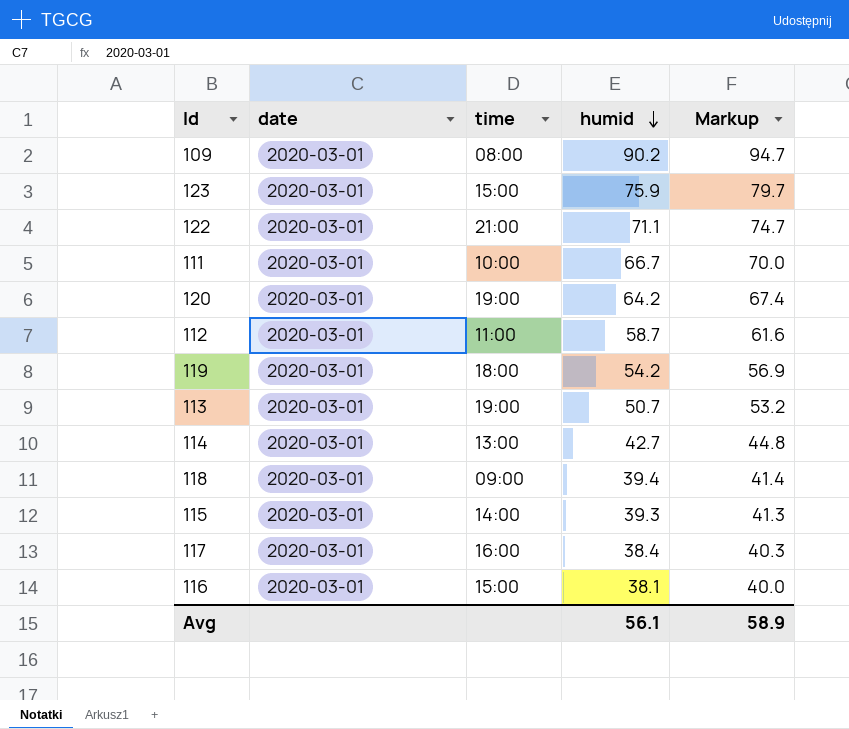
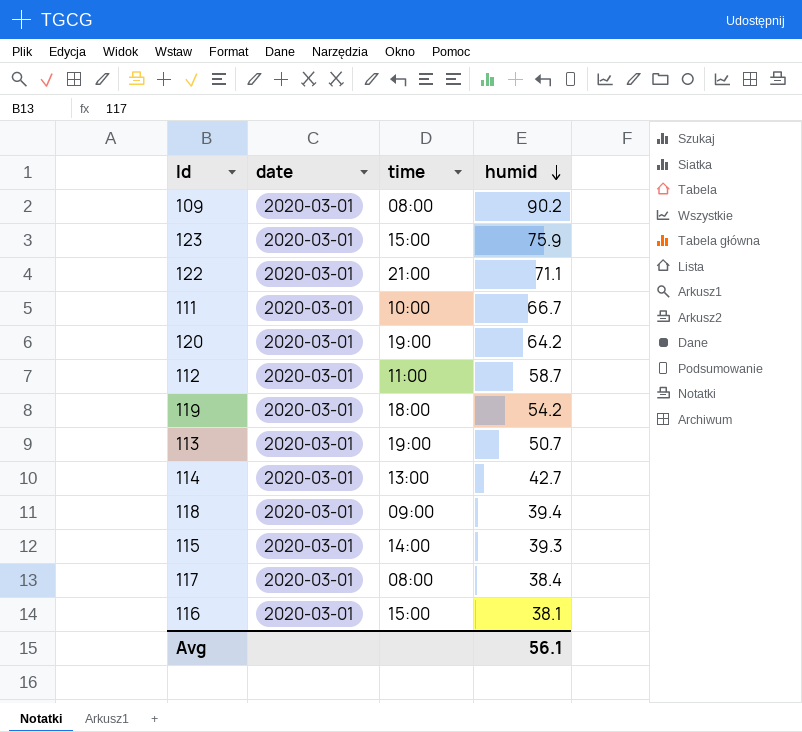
column Markup | formula: [humid] * 1.05 -> none
117 | time: 16:00 -> 08:00

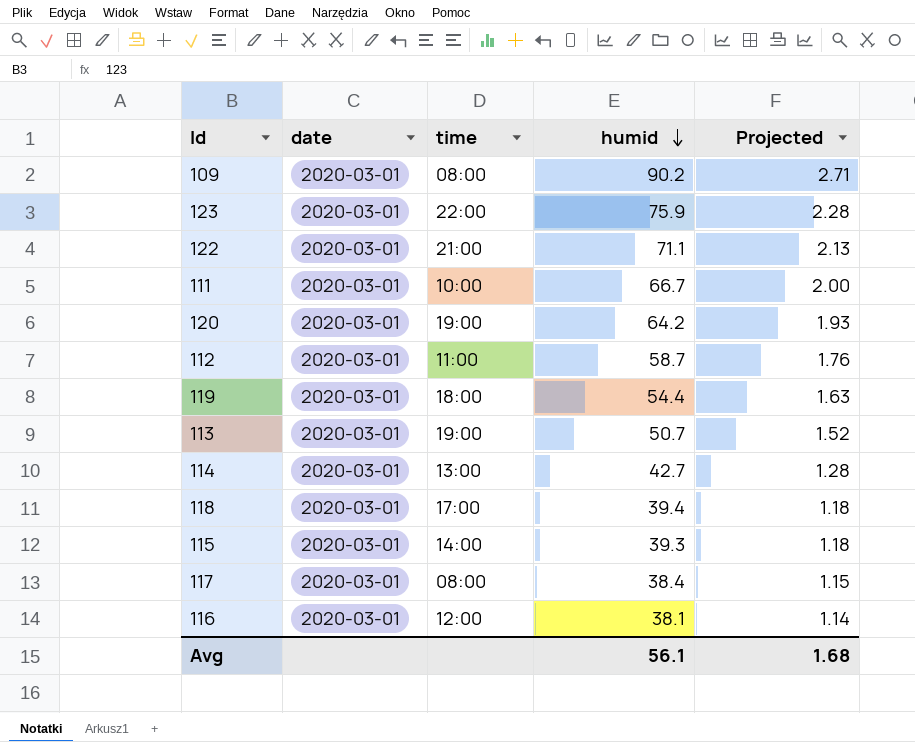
column Projected | formula: none -> [humid] * 0.03
123 | time: 15:00 -> 22:00
119 | humid: 54.2 -> 54.4
118 | time: 09:00 -> 17:00
116 | time: 15:00 -> 12:00

